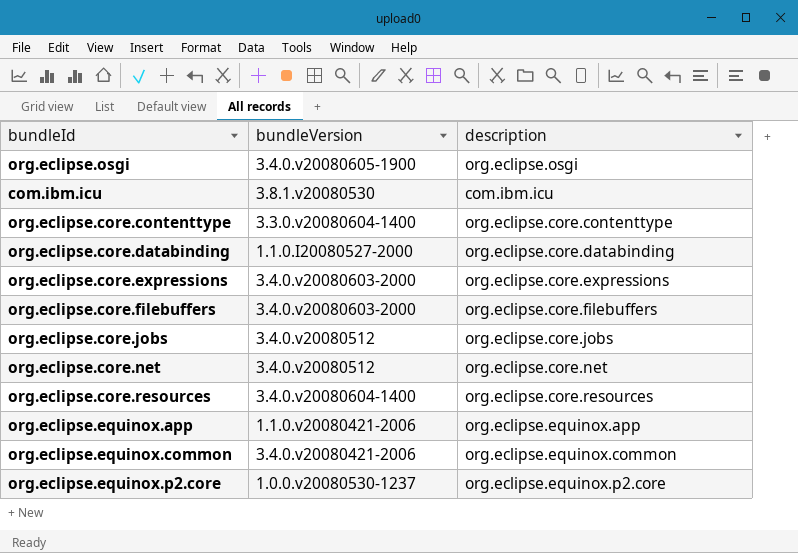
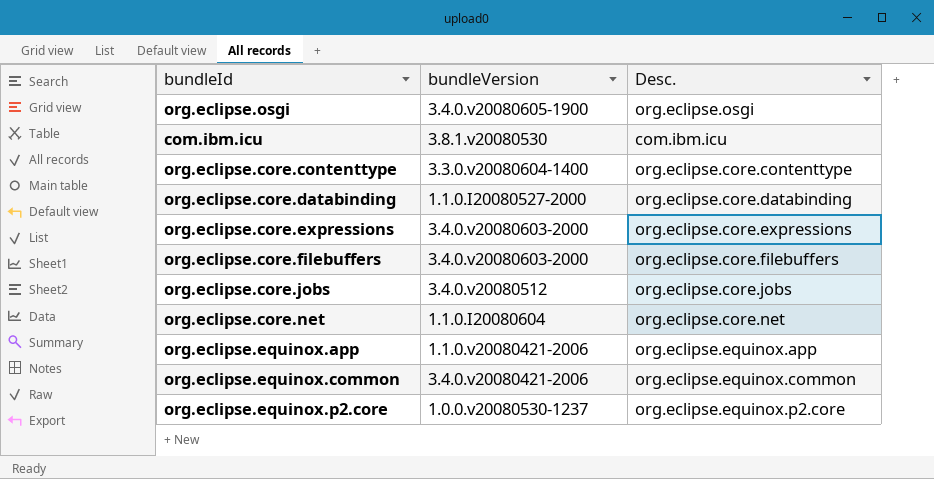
column name: description -> Desc.
row org.eclipse.core.resources: 3.4.0.v20080604-1400 | org.eclipse.core.resources -> none
org.eclipse.core.net | bundleVersion: 3.4.0.v20080512 -> 1.1.0.I20080604

